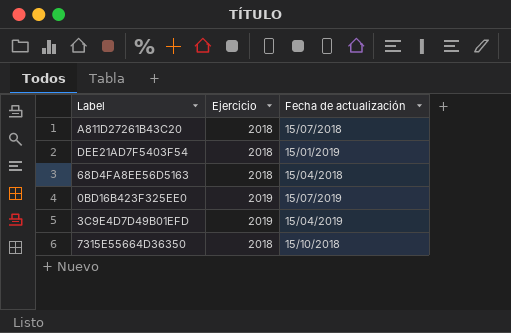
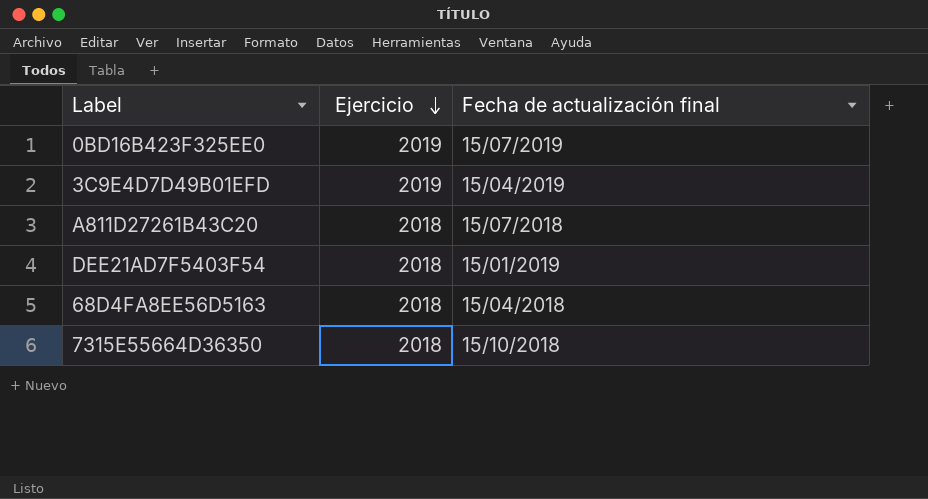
row order: none -> Ejercicio descending
column name: Fecha de actualización -> Fecha de actualización final

